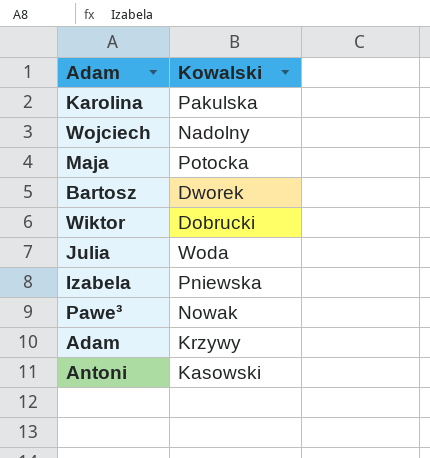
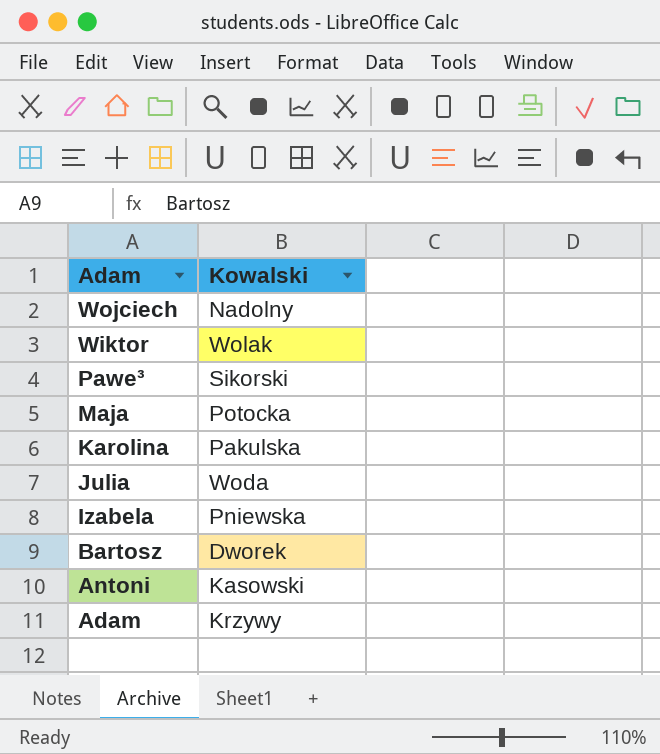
row order: none -> Adam descending
Wiktor | Kowalski: Dobrucki -> Wolak
Pawe³ | Kowalski: Nowak -> Sikorski

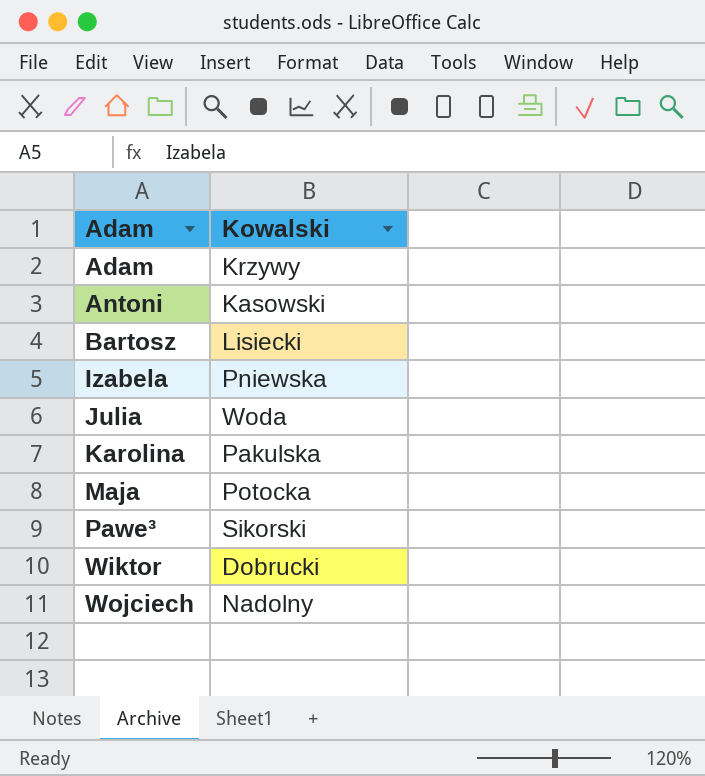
row order: Adam descending -> Adam ascending
Bartosz | Kowalski: Dworek -> Lisiecki
Wiktor | Kowalski: Wolak -> Dobrucki

